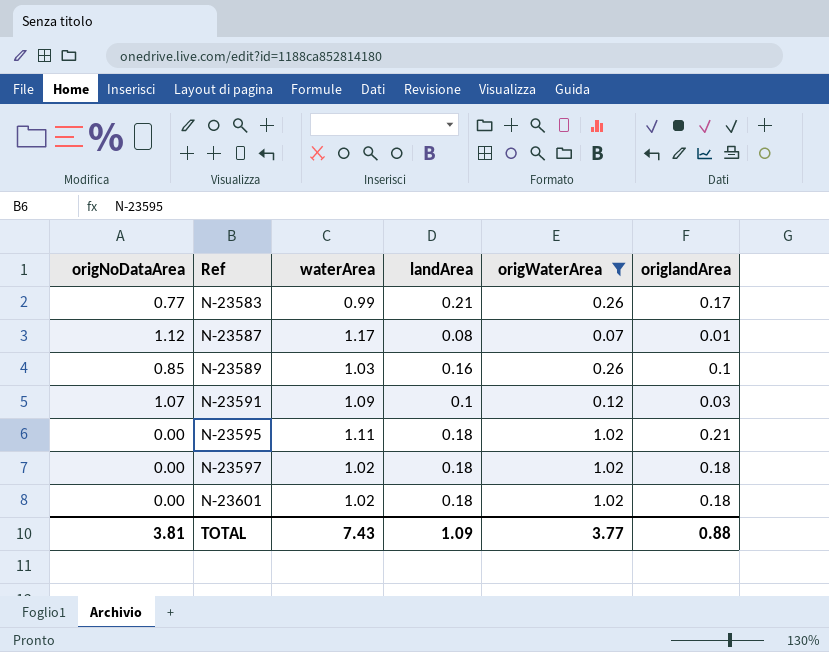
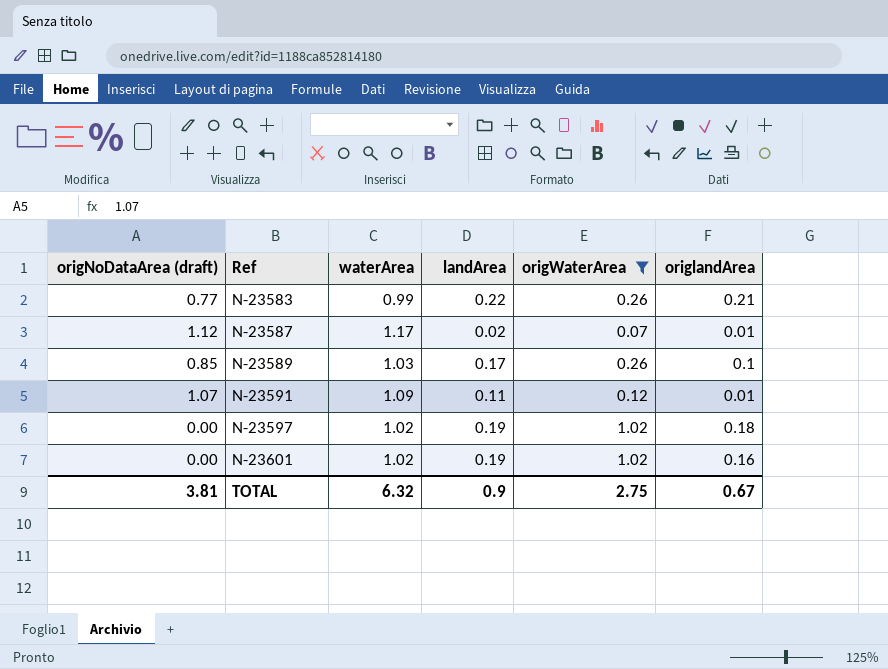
column name: origNoDataArea -> origNoDataArea (draft)
row N-23595: 0.00 | 1.11 | 0.18 | 1.02 | 0.21 -> none
N-23583 | landArea: 0.21 -> 0.22
N-23583 | origlandArea: 0.17 -> 0.21
N-23587 | landArea: 0.08 -> 0.02
N-23589 | landArea: 0.16 -> 0.17
N-23591 | landArea: 0.1 -> 0.11
N-23591 | origlandArea: 0.03 -> 0.01
N-23597 | landArea: 0.18 -> 0.19
N-23601 | landArea: 0.18 -> 0.19
N-23601 | origlandArea: 0.18 -> 0.16
TOTAL | waterArea: 7.43 -> 6.32
TOTAL | landArea: 1.09 -> 0.9
TOTAL | origWaterArea: 3.77 -> 2.75
TOTAL | origlandArea: 0.88 -> 0.67

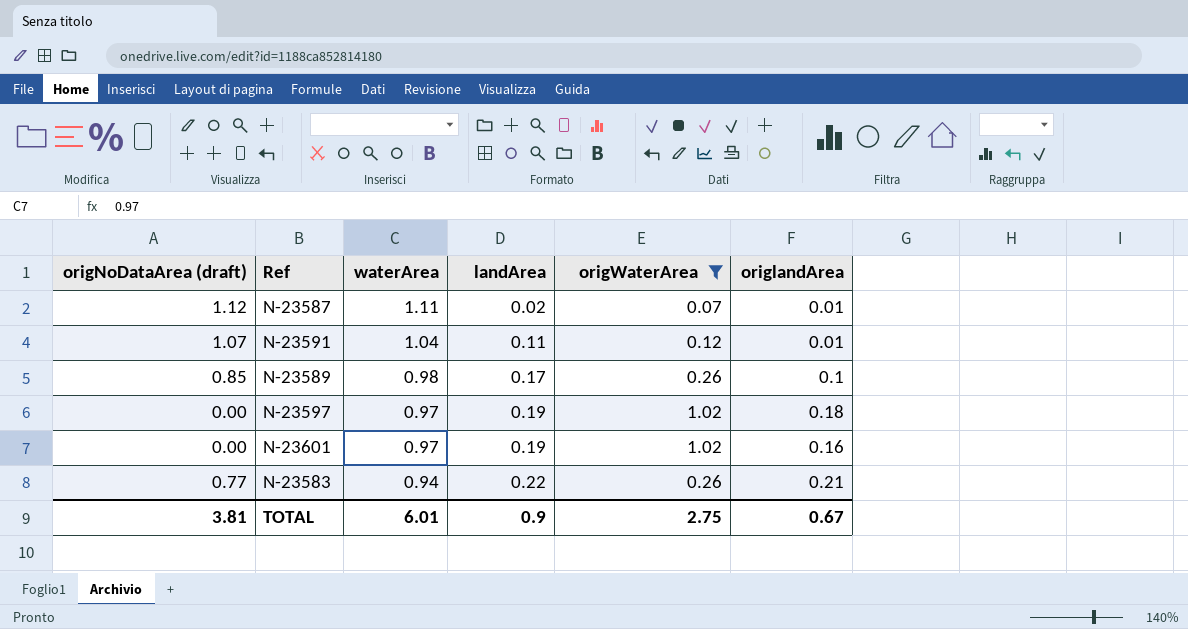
row order: Ref ascending -> waterArea descending
N-23587 | waterArea: 1.17 -> 1.11
N-23591 | waterArea: 1.09 -> 1.04
N-23589 | waterArea: 1.03 -> 0.98
N-23597 | waterArea: 1.02 -> 0.97
N-23601 | waterArea: 1.02 -> 0.97
N-23583 | waterArea: 0.99 -> 0.94
TOTAL | waterArea: 6.32 -> 6.01

